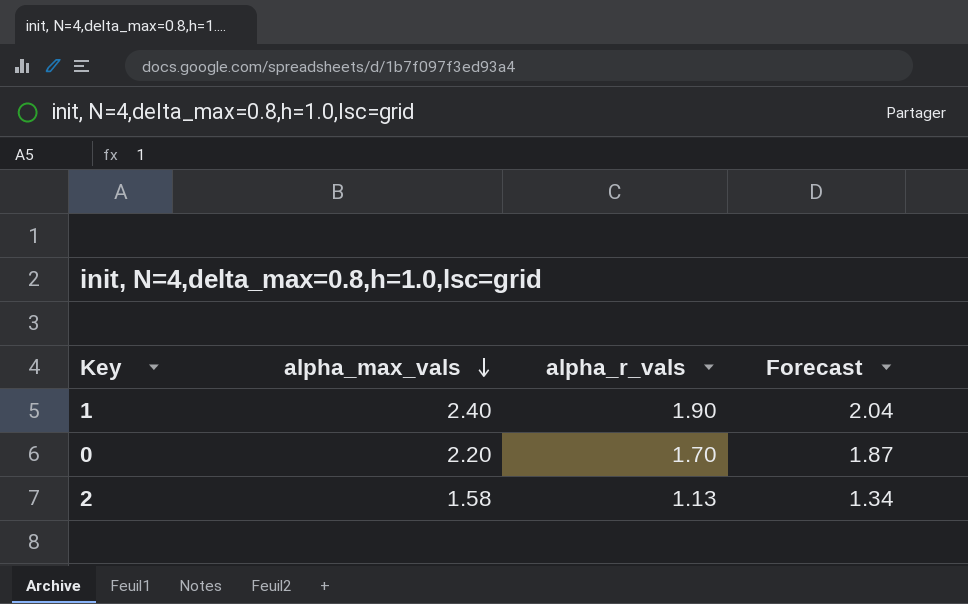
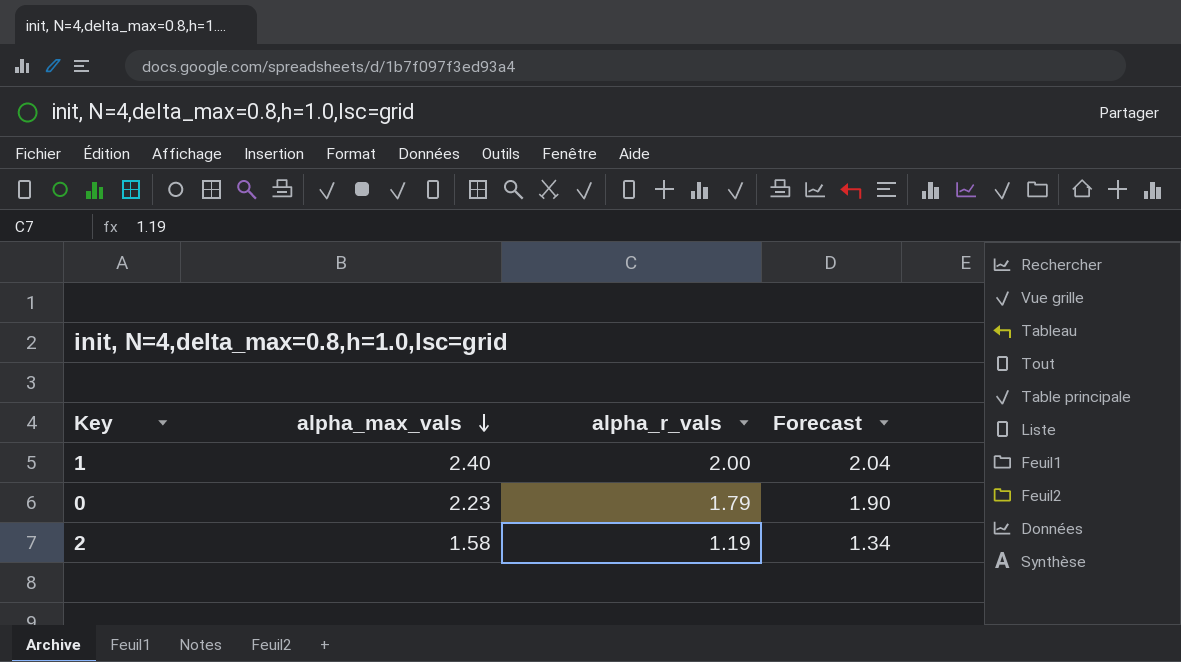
1 | alpha_r_vals: 1.90 -> 2.00
0 | alpha_max_vals: 2.20 -> 2.23
0 | alpha_r_vals: 1.70 -> 1.79
0 | Forecast: 1.87 -> 1.90
2 | alpha_r_vals: 1.13 -> 1.19

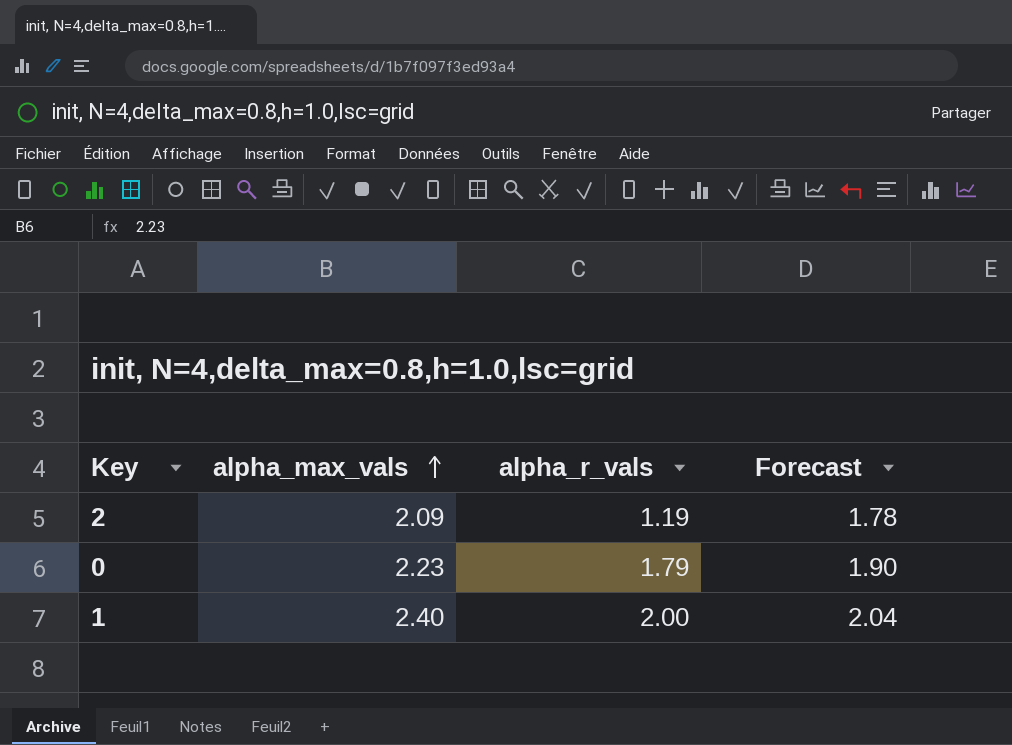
row order: alpha_max_vals descending -> alpha_max_vals ascending
2 | alpha_max_vals: 1.58 -> 2.09
2 | Forecast: 1.34 -> 1.78

